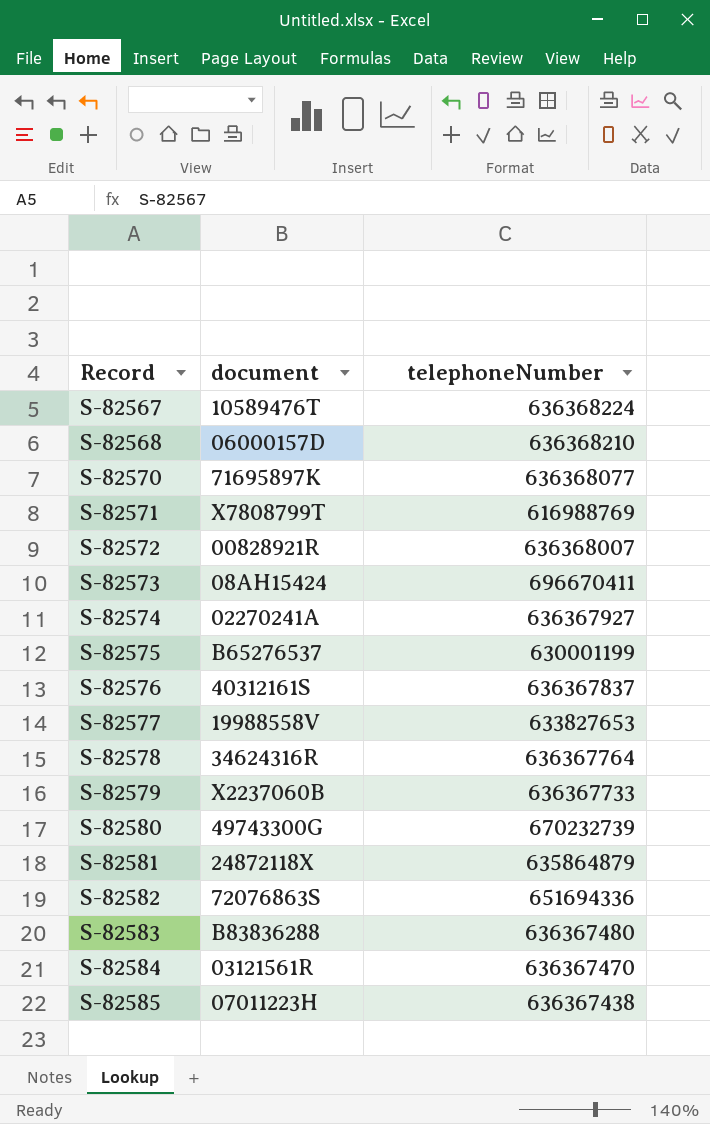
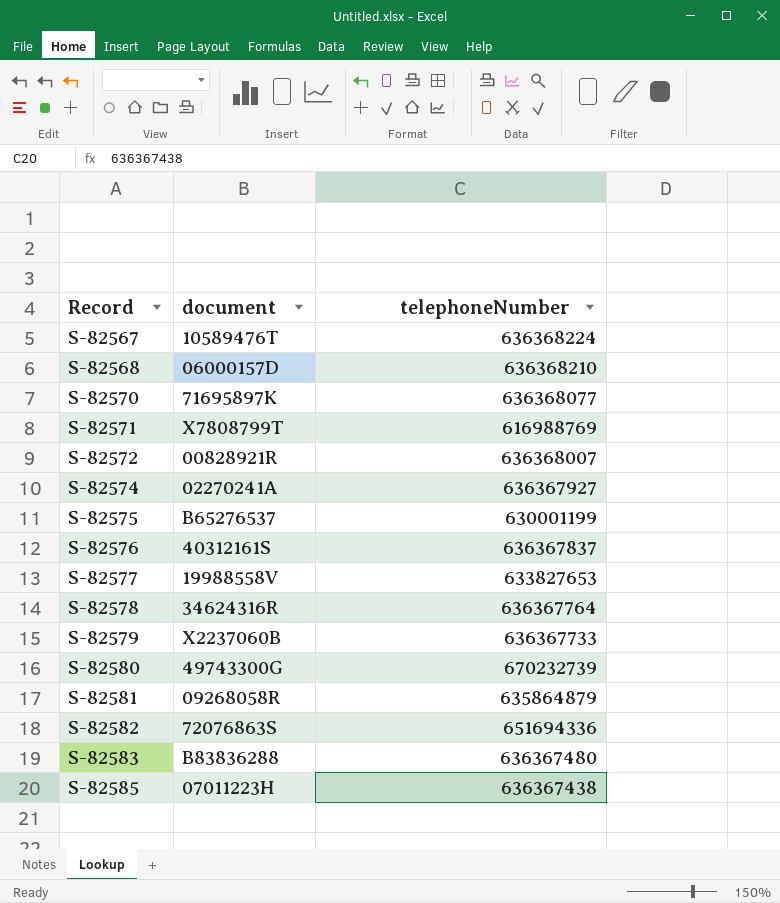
row S-82573: 08AH15424 | 696670411 -> none
row S-82584: 03121561R | 636367470 -> none
S-82581 | document: 24872118X -> 09268058R

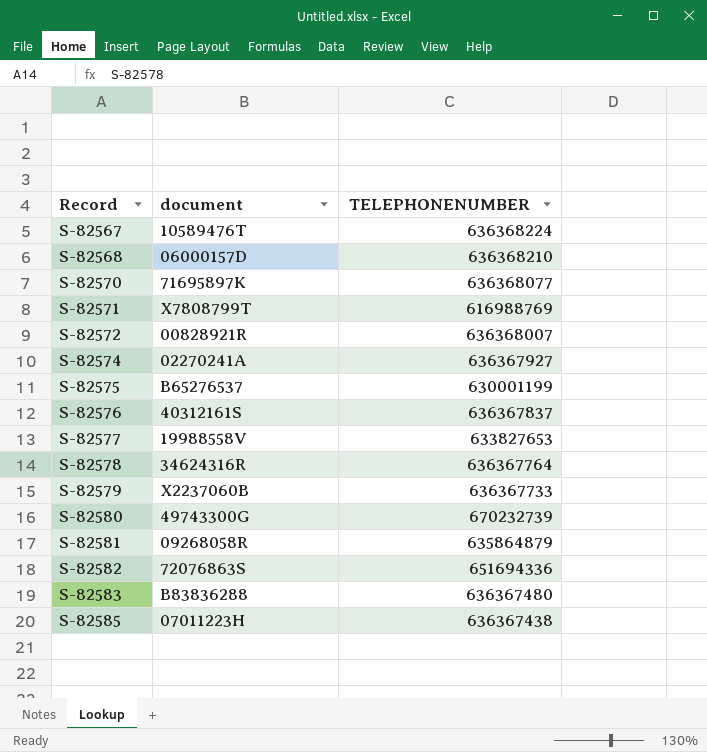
column name: telephoneNumber -> TELEPHONENUMBER

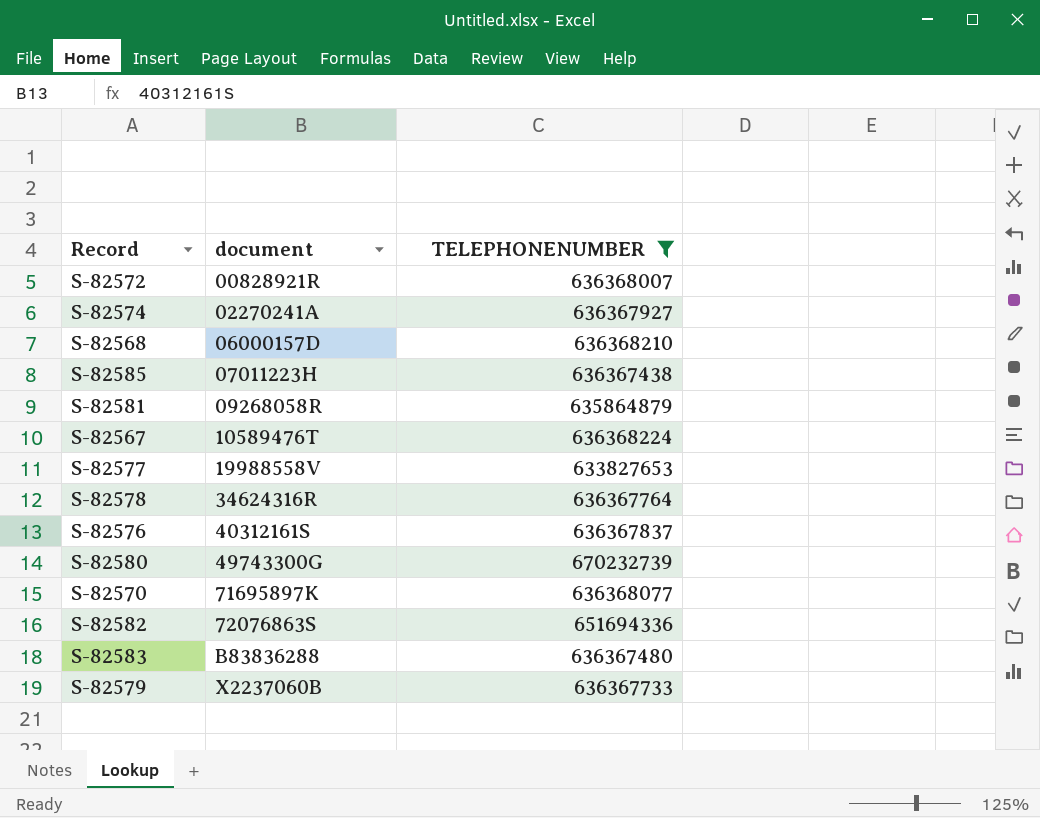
filter: none -> TELEPHONENUMBER >= 633827653
row order: Record ascending -> document ascending

